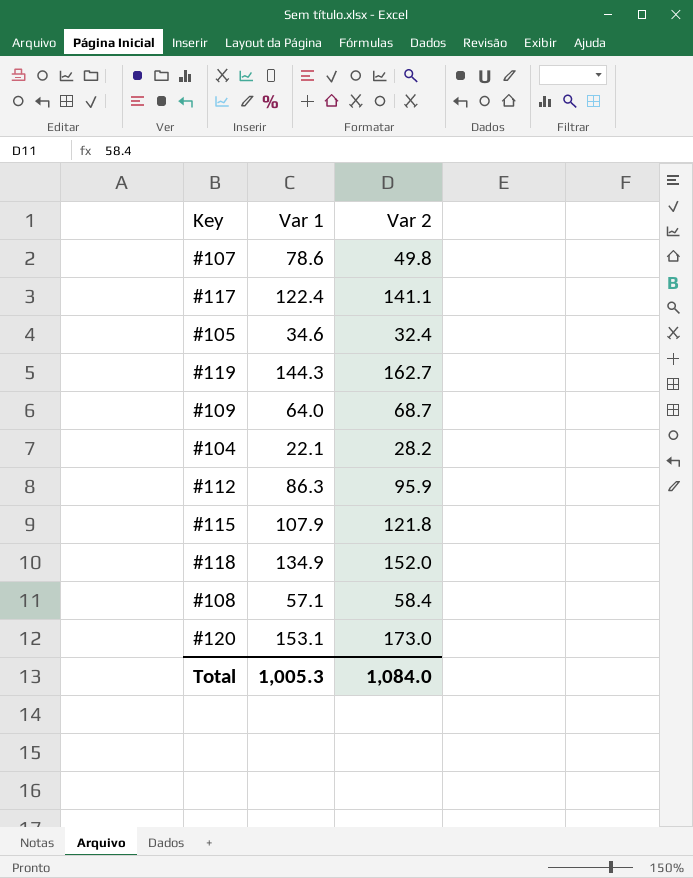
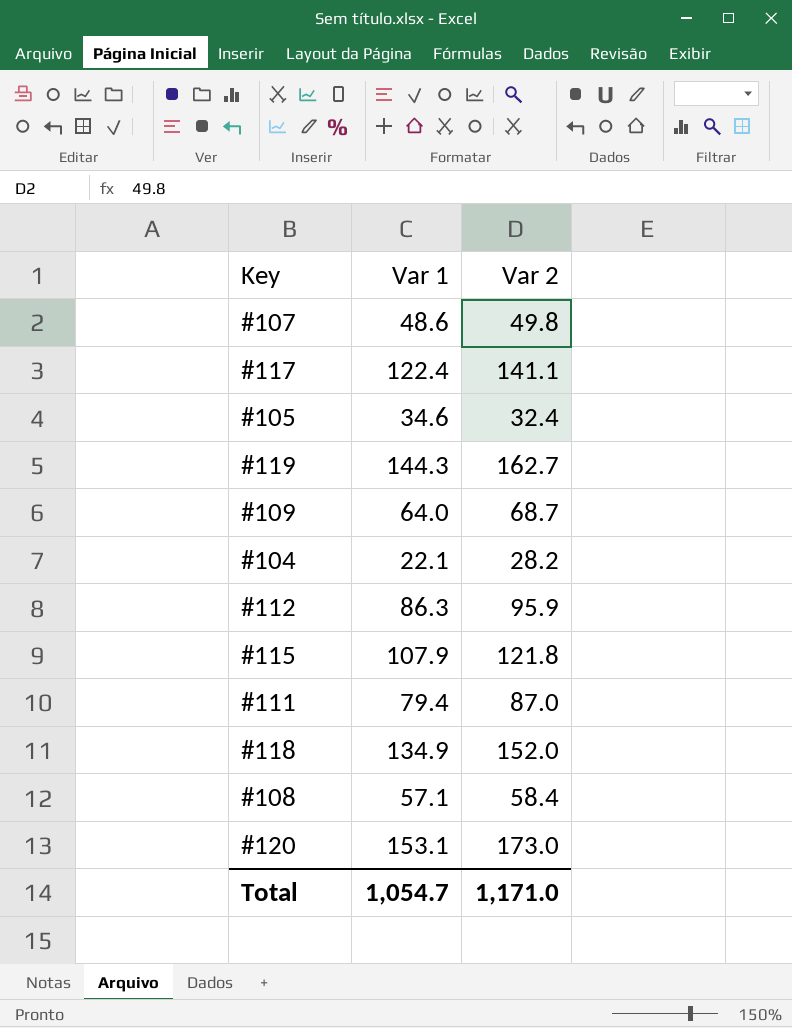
#107 | Var 1: 78.6 -> 48.6
row #111: none -> 79.4 | 87.0
Total | Var 1: 1,005.3 -> 1,054.7
Total | Var 2: 1,084.0 -> 1,171.0

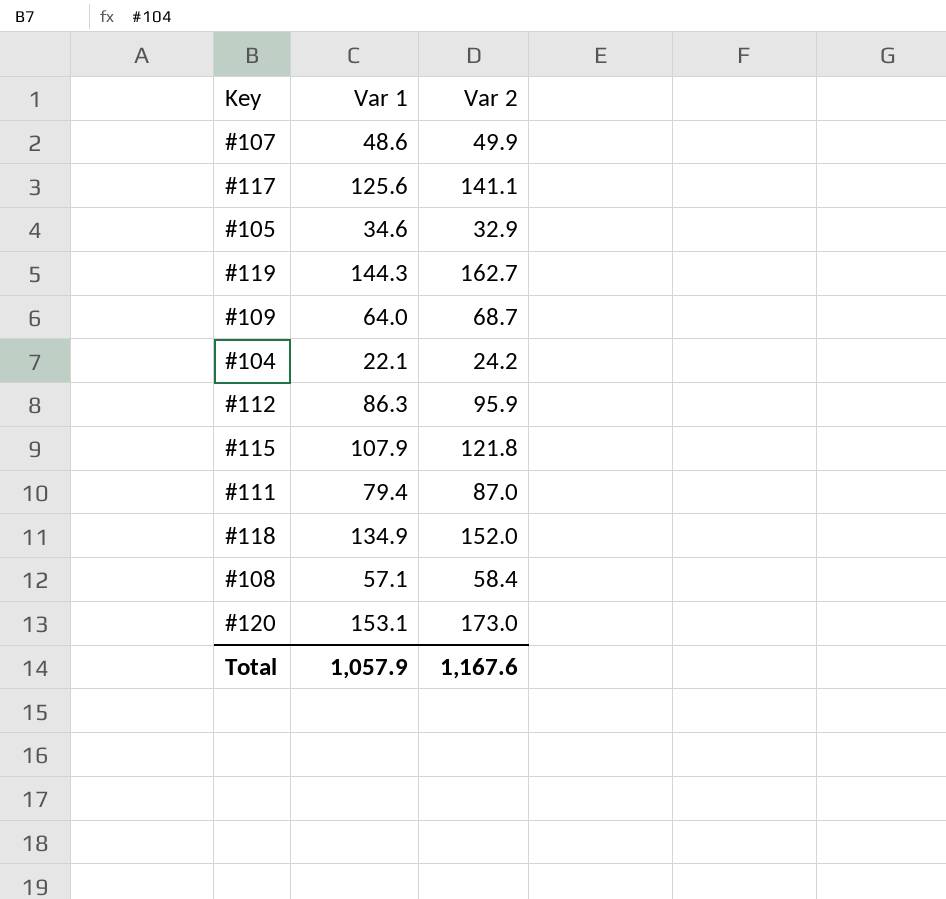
#107 | Var 2: 49.8 -> 49.9
#117 | Var 1: 122.4 -> 125.6
#105 | Var 2: 32.4 -> 32.9
#104 | Var 2: 28.2 -> 24.2
Total | Var 1: 1,054.7 -> 1,057.9
Total | Var 2: 1,171.0 -> 1,167.6

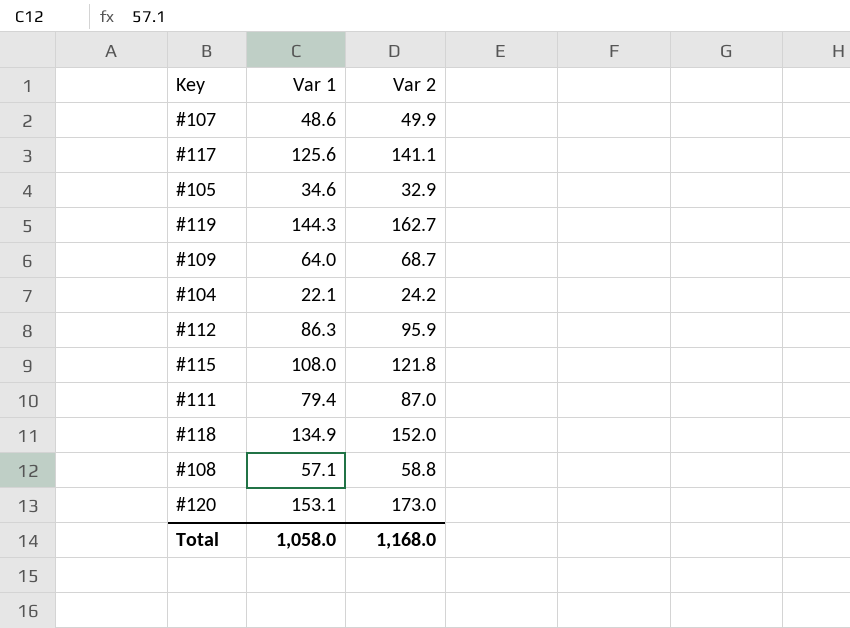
#115 | Var 1: 107.9 -> 108.0
#108 | Var 2: 58.4 -> 58.8
Total | Var 1: 1,057.9 -> 1,058.0
Total | Var 2: 1,167.6 -> 1,168.0

